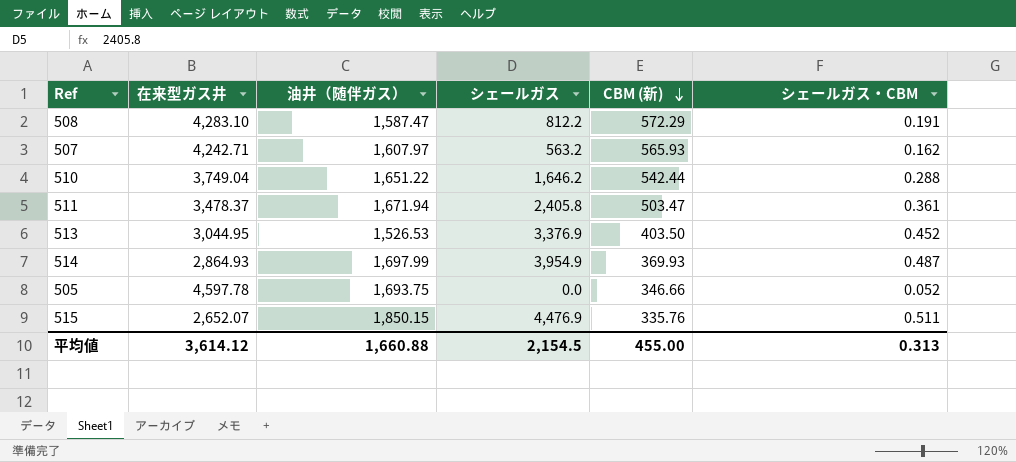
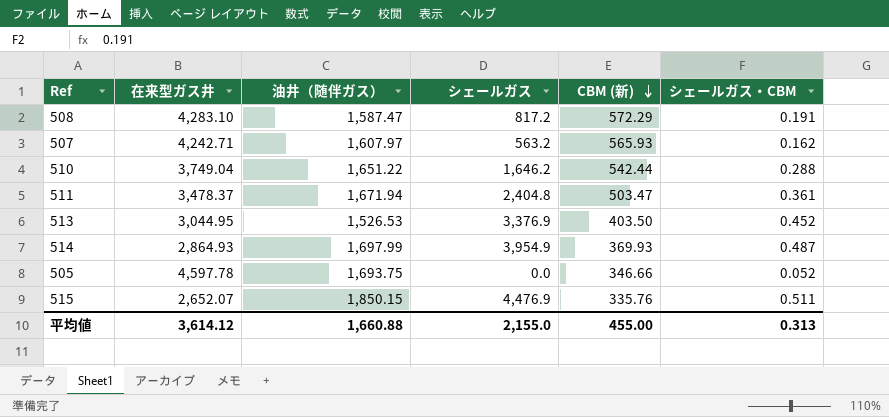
508 | シェールガス: 812.2 -> 817.2
511 | シェールガス: 2,405.8 -> 2,404.8
平均値 | シェールガス: 2,154.5 -> 2,155.0

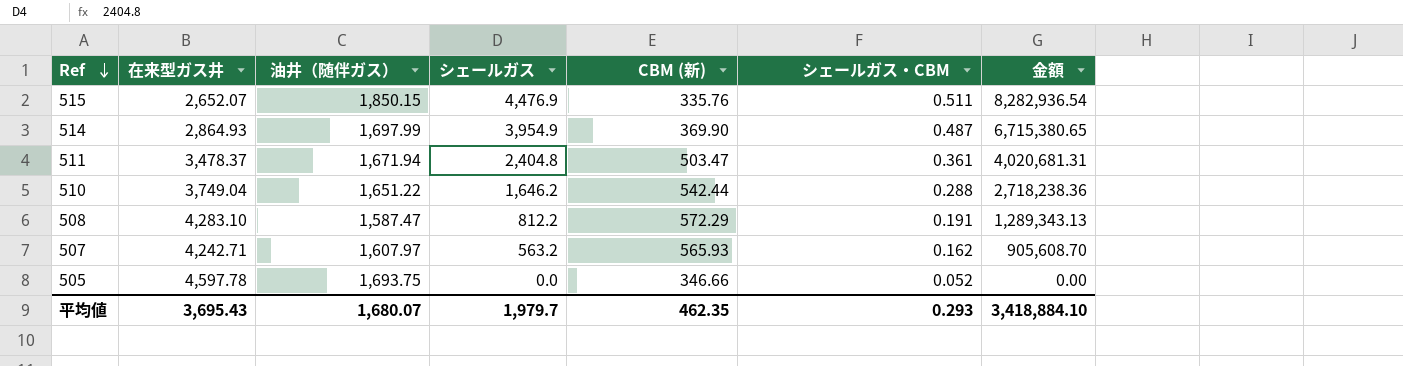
row order: CBM (新) descending -> Ref descending
column 金額 | formula: none -> [油井（随伴ガス）] * [シェールガス]
row 513: 3,044.95 | 1,526.53 | 3,376.9 | 403.50 | 0.452 -> none
514 | CBM (新): 369.93 -> 369.90
508 | シェールガス: 817.2 -> 812.2
平均値 | 在来型ガス井: 3,614.12 -> 3,695.43
平均値 | 油井（随伴ガス）: 1,660.88 -> 1,680.07
平均値 | シェールガス: 2,155.0 -> 1,979.7
平均値 | CBM (新): 455.00 -> 462.35
平均値 | シェールガス・CBM: 0.313 -> 0.293

